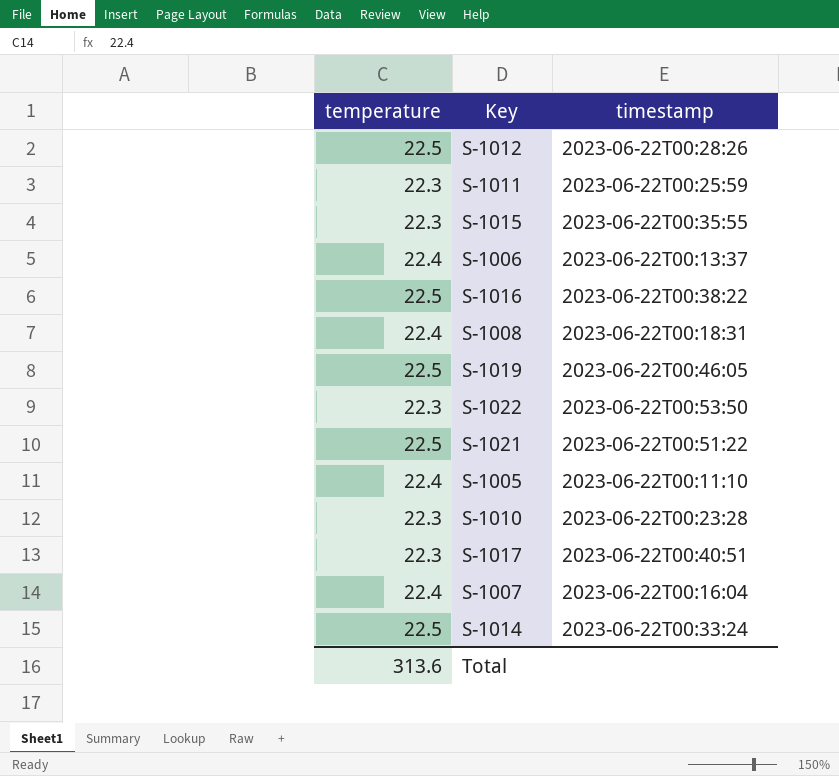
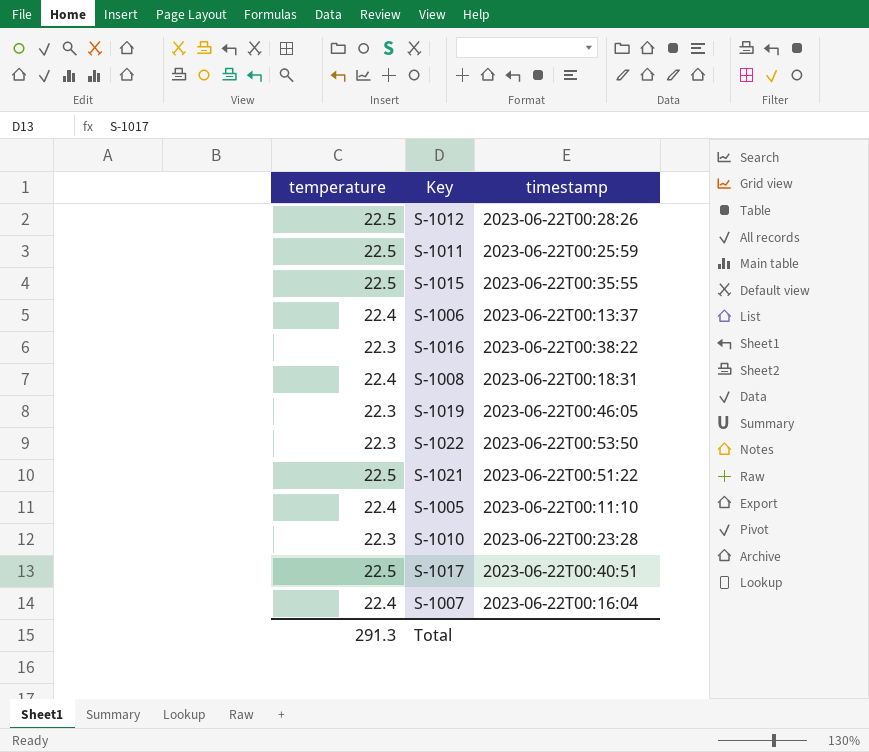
row S-1014: 22.5 | 2023-06-22T00:33:24 -> none
S-1011 | temperature: 22.3 -> 22.5
S-1015 | temperature: 22.3 -> 22.5
S-1016 | temperature: 22.5 -> 22.3
S-1019 | temperature: 22.5 -> 22.3
S-1017 | temperature: 22.3 -> 22.5
Total | temperature: 313.6 -> 291.3

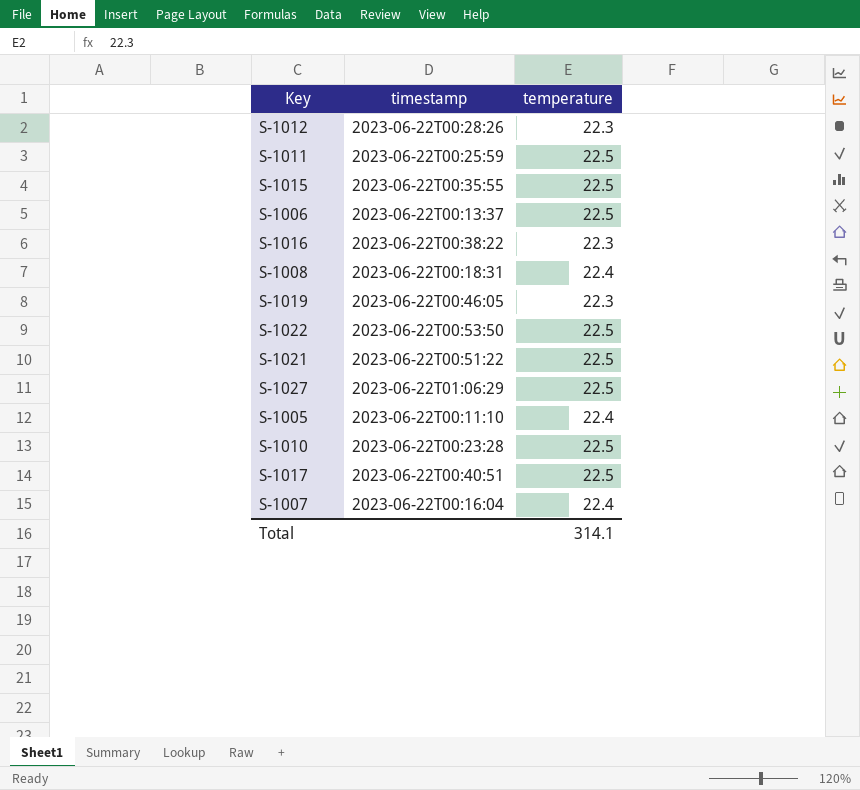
column temperature | position: 1 -> 3
S-1012 | temperature: 22.5 -> 22.3
S-1006 | temperature: 22.4 -> 22.5
S-1022 | temperature: 22.3 -> 22.5
row S-1027: none -> 2023-06-22T01:06:29 | 22.5
S-1010 | temperature: 22.3 -> 22.5
Total | temperature: 291.3 -> 314.1

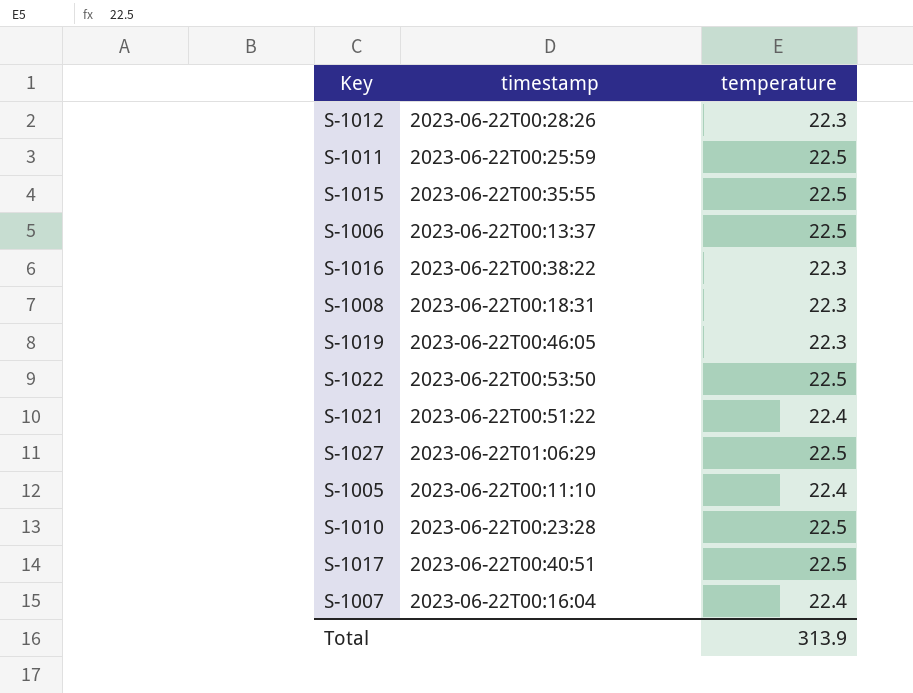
S-1008 | temperature: 22.4 -> 22.3
S-1021 | temperature: 22.5 -> 22.4
Total | temperature: 314.1 -> 313.9

